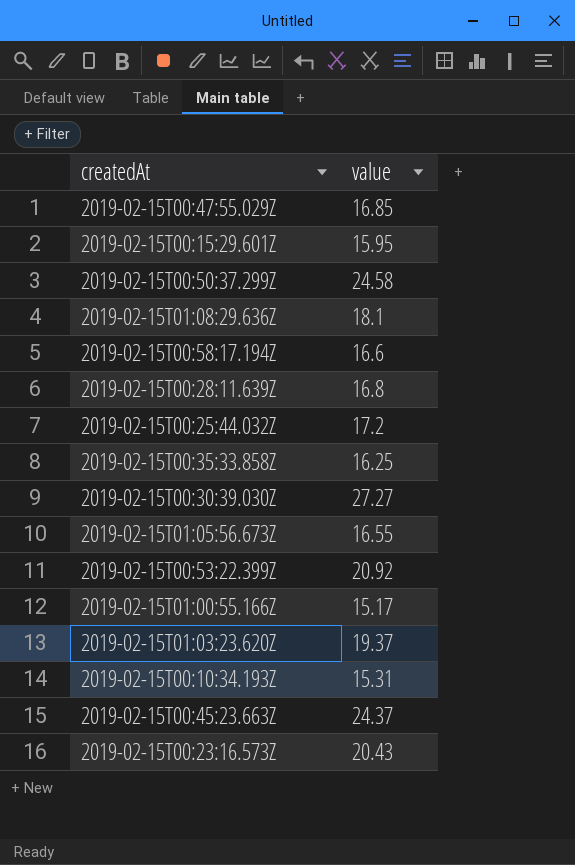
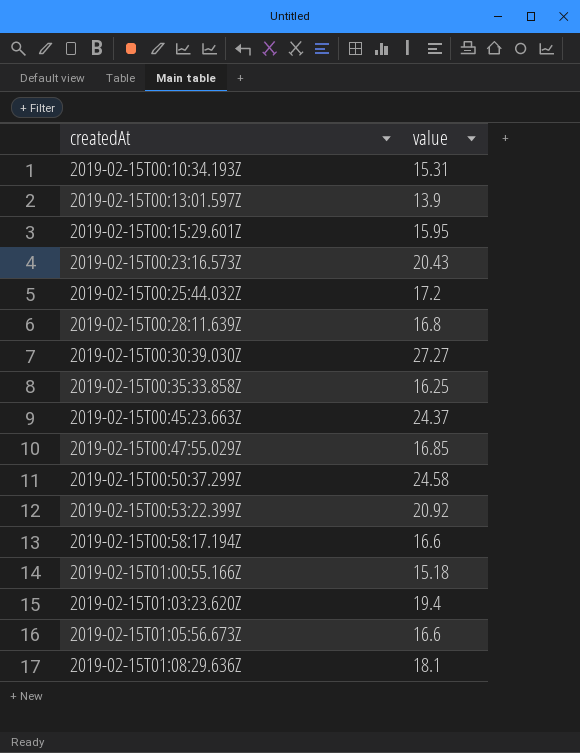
row order: none -> createdAt ascending
row 2019-02-15T00:13:01.597Z: none -> 13.9
2019-02-15T01:00:55.166Z | value: 15.17 -> 15.18
2019-02-15T01:03:23.620Z | value: 19.37 -> 19.4
2019-02-15T01:05:56.673Z | value: 16.55 -> 16.6

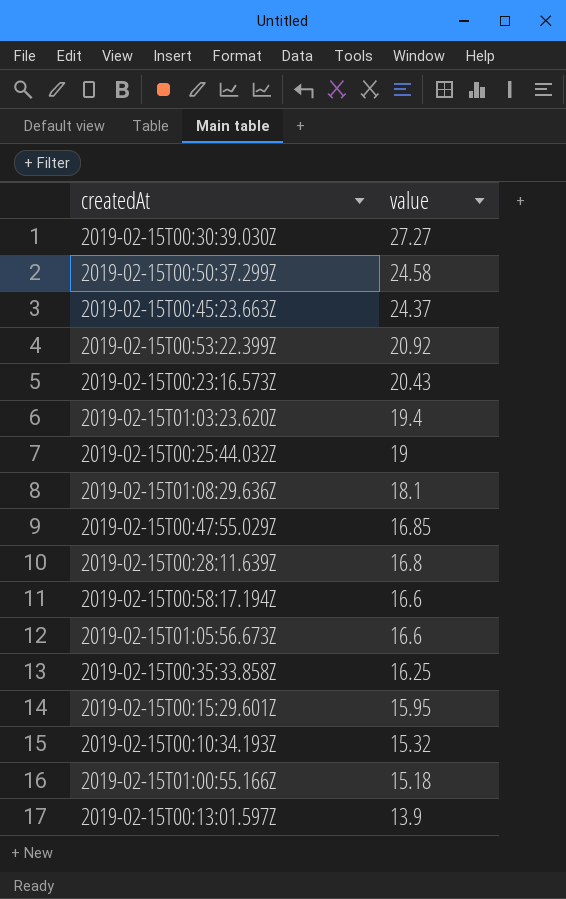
row order: createdAt ascending -> value descending
2019-02-15T00:25:44.032Z | value: 17.2 -> 19
2019-02-15T00:10:34.193Z | value: 15.31 -> 15.32

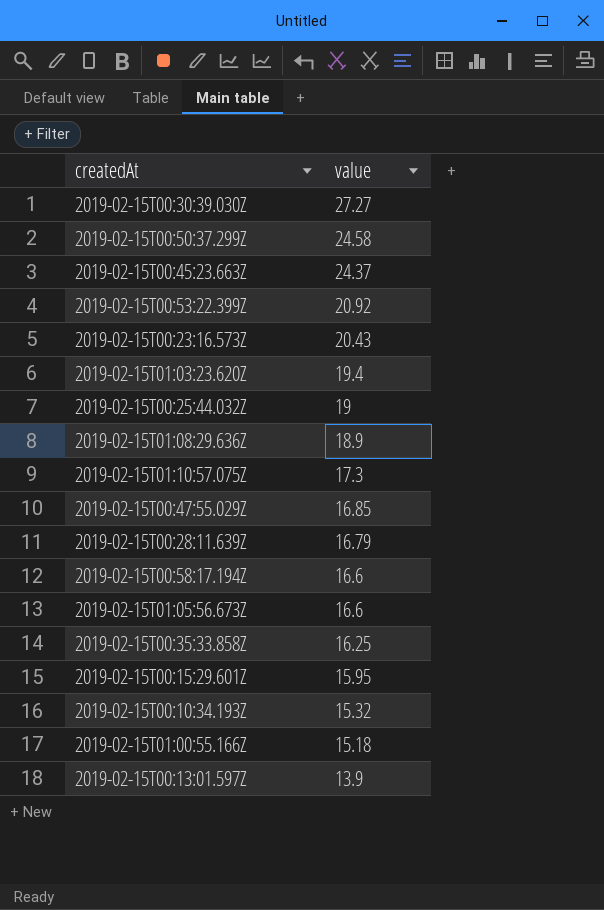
2019-02-15T01:08:29.636Z | value: 18.1 -> 18.9
row 2019-02-15T01:10:57.075Z: none -> 17.3
2019-02-15T00:28:11.639Z | value: 16.8 -> 16.79

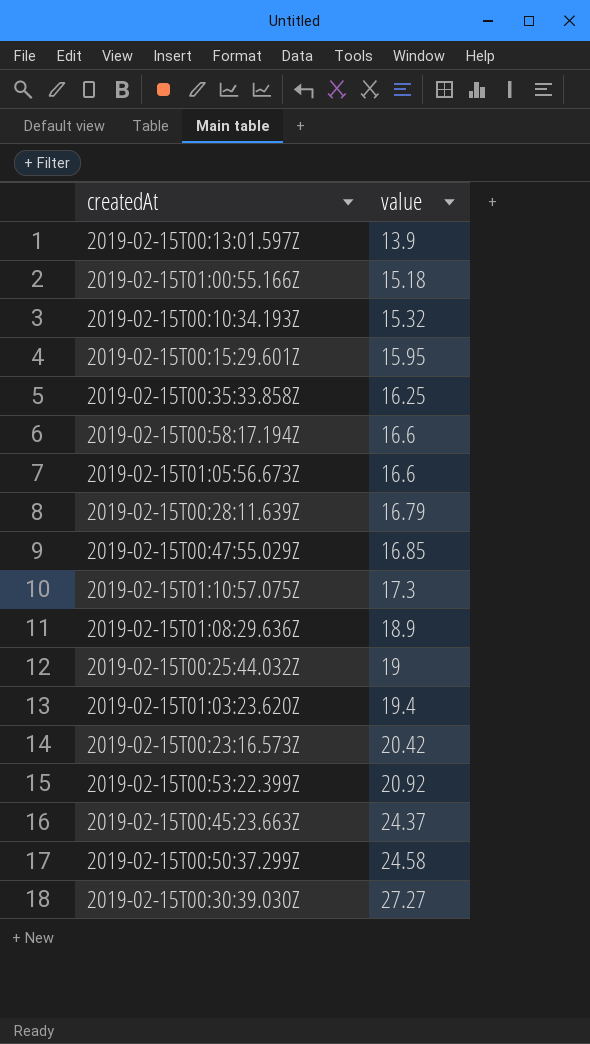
row order: value descending -> value ascending
2019-02-15T00:23:16.573Z | value: 20.43 -> 20.42

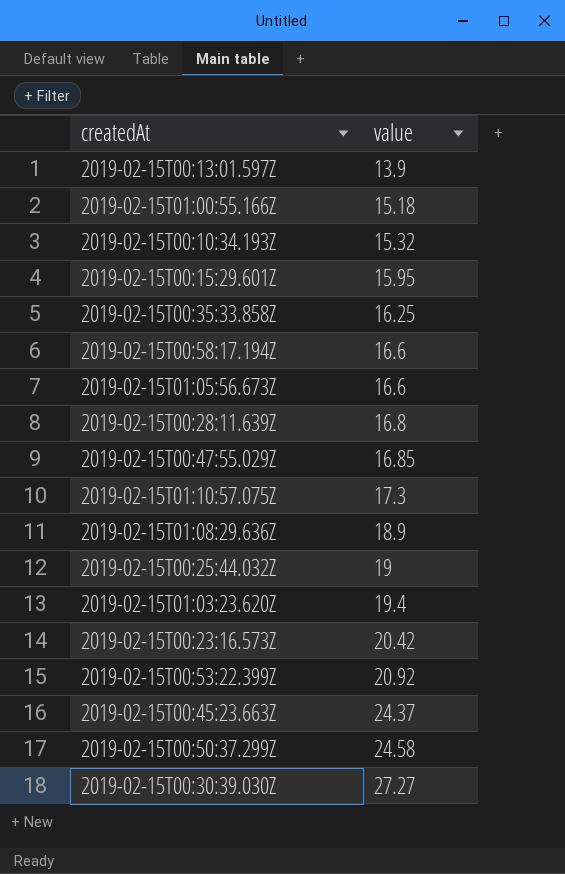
2019-02-15T00:28:11.639Z | value: 16.79 -> 16.8

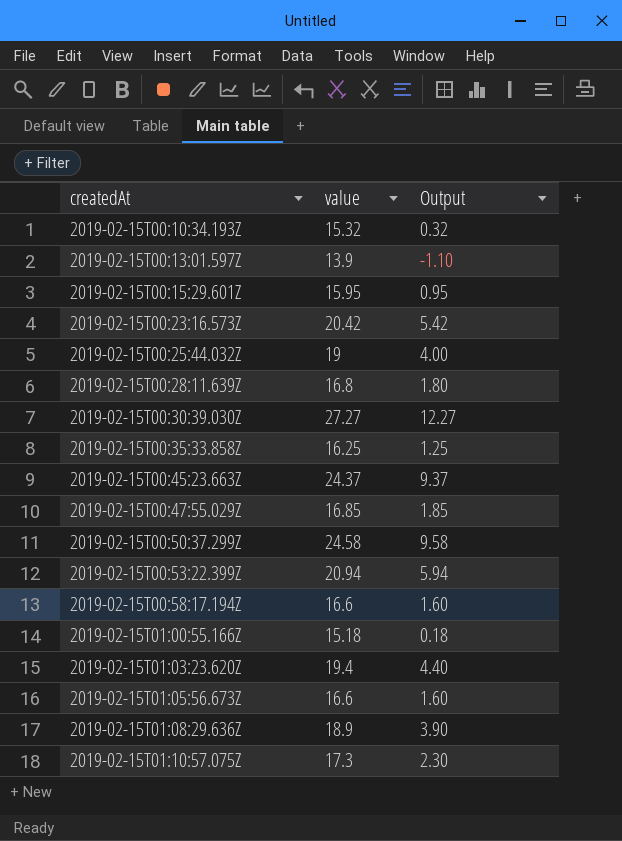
row order: value ascending -> createdAt ascending
column Output | formula: none -> [value] - 15
2019-02-15T00:53:22.399Z | value: 20.92 -> 20.94

